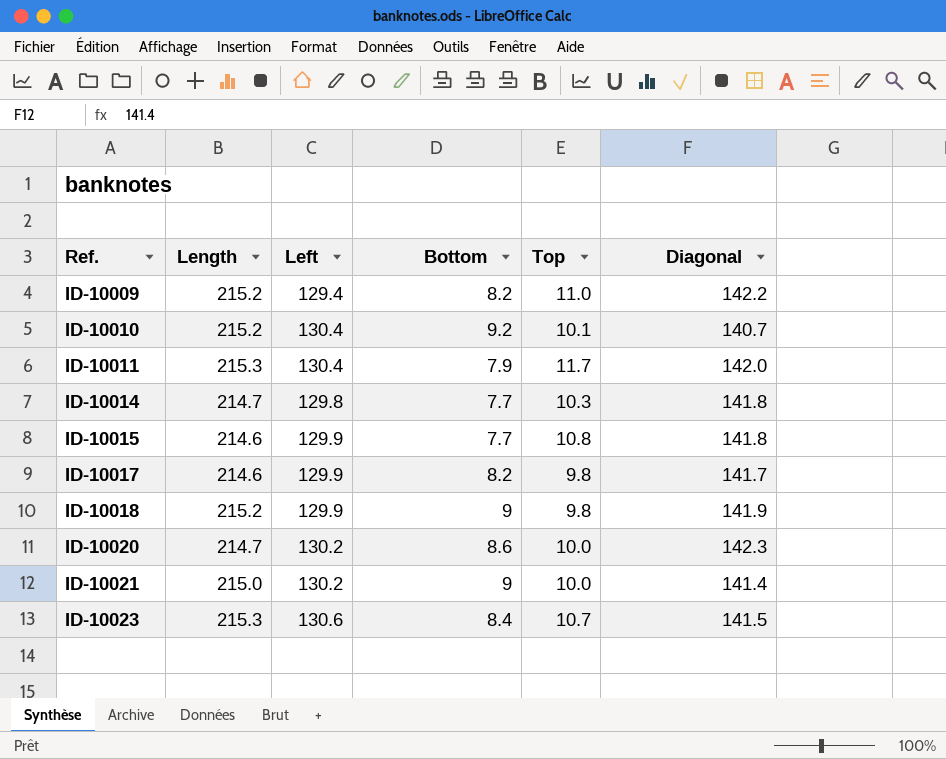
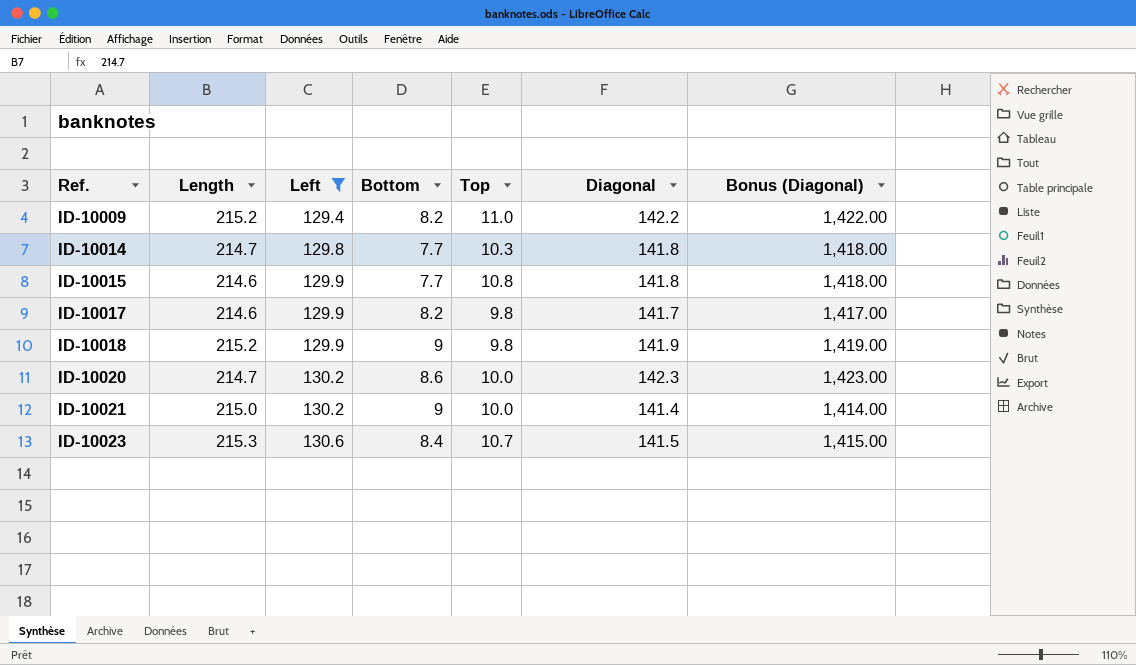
filter: none -> Left != 130.4
column Bonus (Diagonal) | formula: none -> [Diagonal] * 10

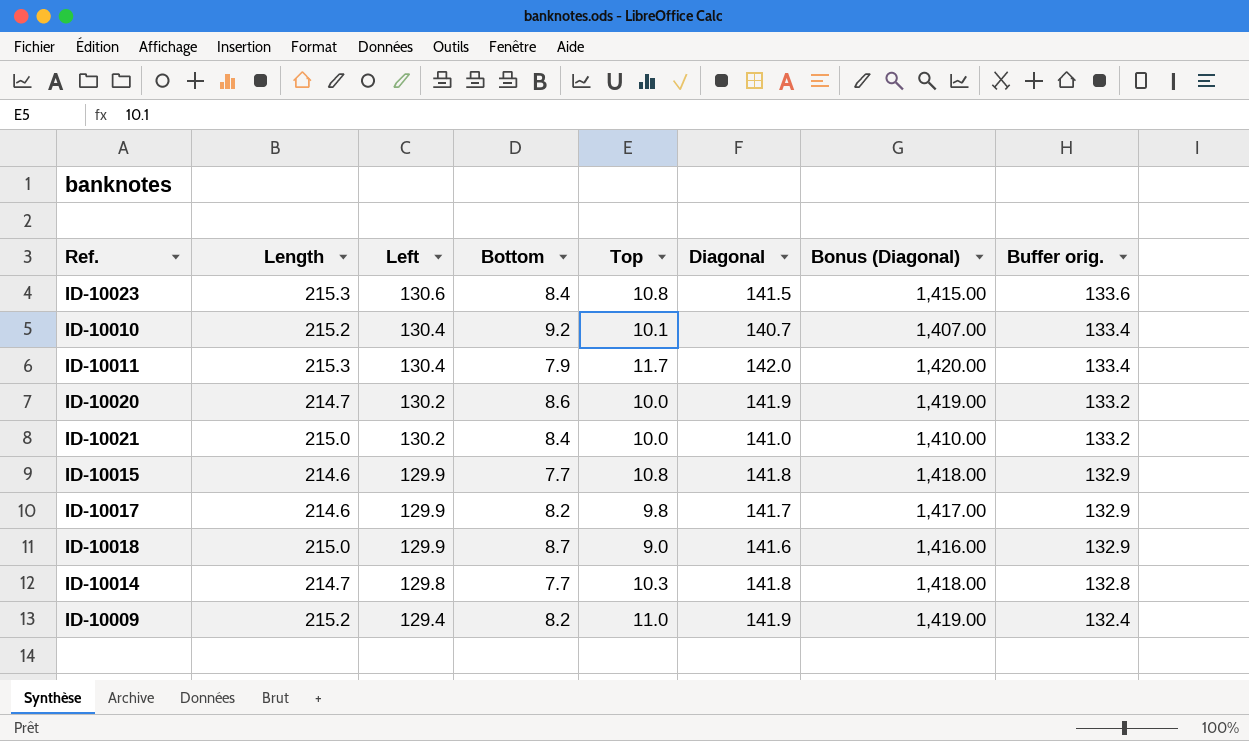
filter: Left != 130.4 -> none
row order: Ref. ascending -> Left descending
column Buffer orig. | formula: none -> [Left] + 3
ID-10023 | Top: 10.7 -> 10.8
ID-10020 | Diagonal: 142.3 -> 141.9
ID-10020 | Bonus (Diagonal): 1,423.00 -> 1,419.00
ID-10021 | Bottom: 9 -> 8.4
ID-10021 | Diagonal: 141.4 -> 141.0
ID-10021 | Bonus (Diagonal): 1,414.00 -> 1,410.00
ID-10018 | Length: 215.2 -> 215.0
ID-10018 | Bottom: 9 -> 8.7
ID-10018 | Top: 9.8 -> 9.0
ID-10018 | Diagonal: 141.9 -> 141.6
ID-10018 | Bonus (Diagonal): 1,419.00 -> 1,416.00
ID-10009 | Diagonal: 142.2 -> 141.9
ID-10009 | Bonus (Diagonal): 1,422.00 -> 1,419.00

